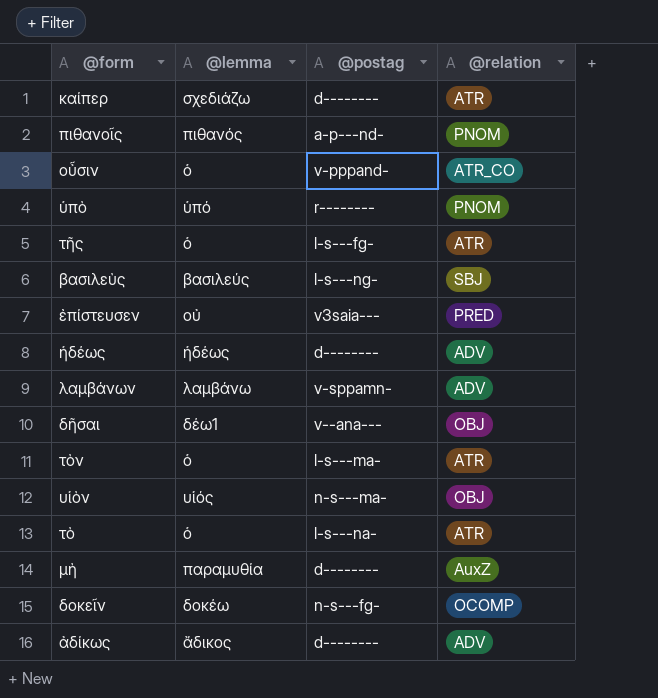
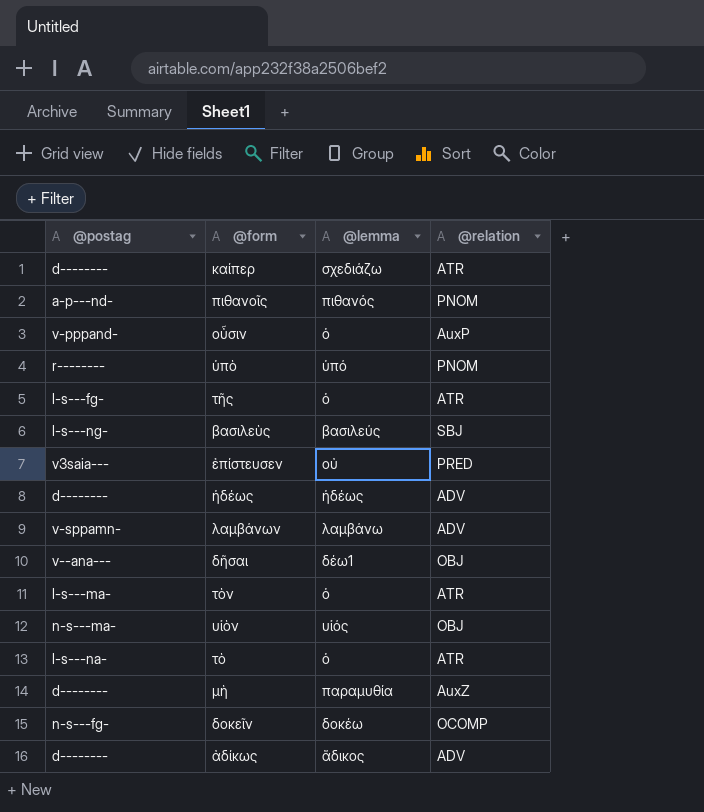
column @postag | position: 3 -> 1
οὖσιν | @relation: ATR_CO -> AuxP

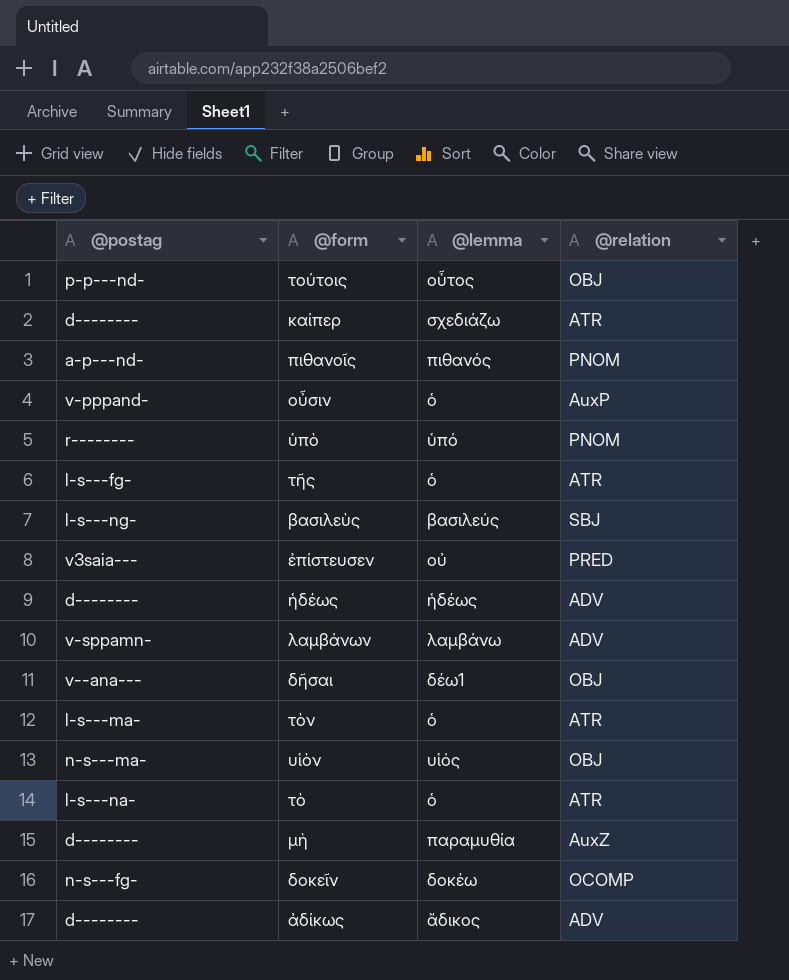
row τούτοις: none -> p-p---nd- | οὗτος | OBJ

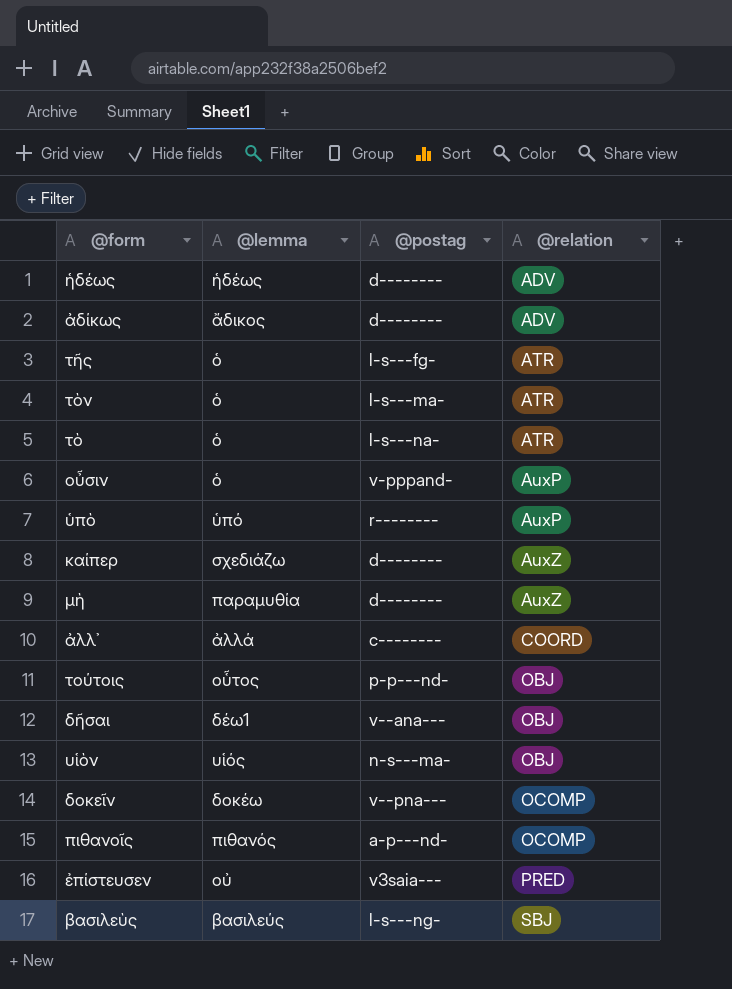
row order: none -> @relation ascending
column @postag | position: 1 -> 3
row λαμβάνων: v-sppamn- | λαμβάνω | ADV -> none
ὑπὸ | @relation: PNOM -> AuxP
καίπερ | @relation: ATR -> AuxZ
row ἀλλ᾽: none -> ἀλλά | c-------- | COORD
δοκεῖν | @postag: n-s---fg- -> v--pna---
πιθανοῖς | @relation: PNOM -> OCOMP

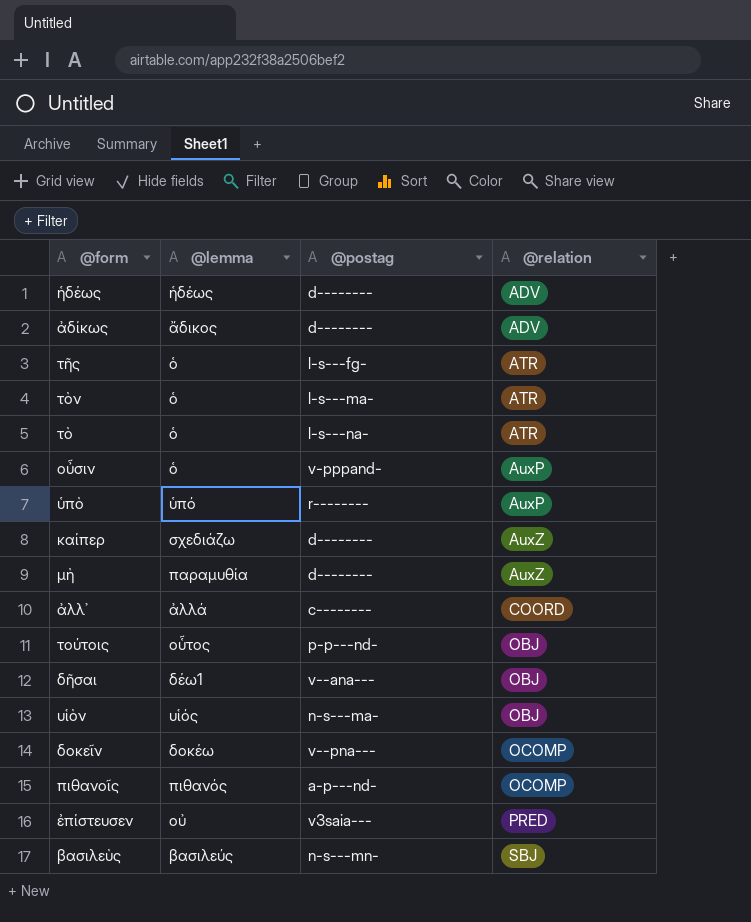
βασιλεὺς | @postag: l-s---ng- -> n-s---mn-

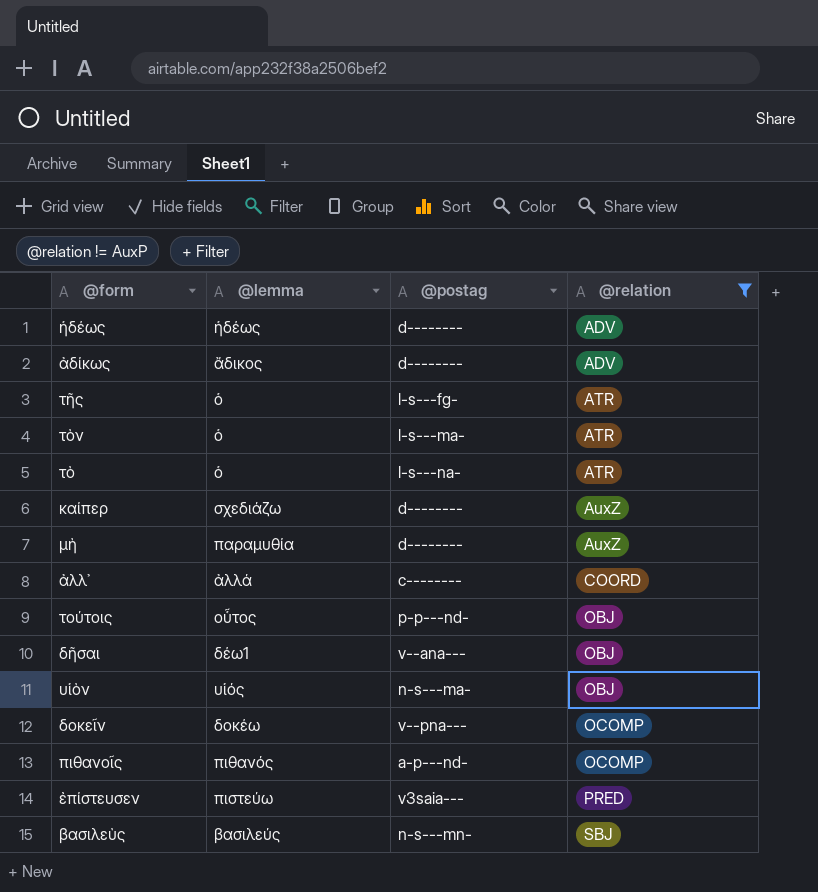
filter: none -> @relation != AuxP
ἐπίστευσεν | @lemma: οὐ -> πιστεύω

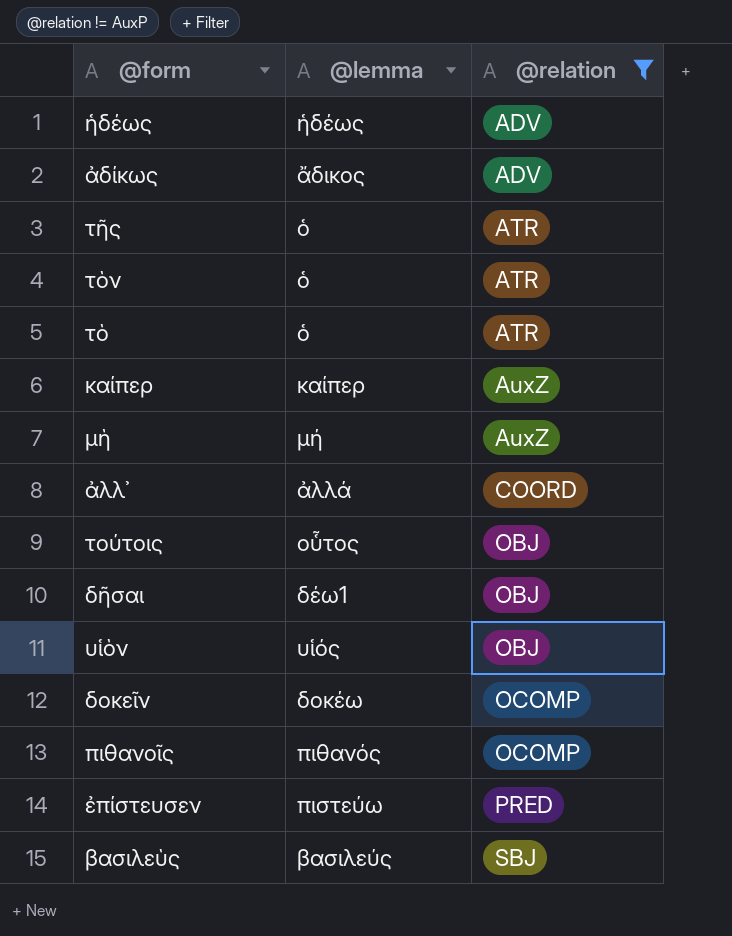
column @postag | position: 3 -> none
καίπερ | @lemma: σχεδιάζω -> καίπερ
μὴ | @lemma: παραμυθία -> μή

